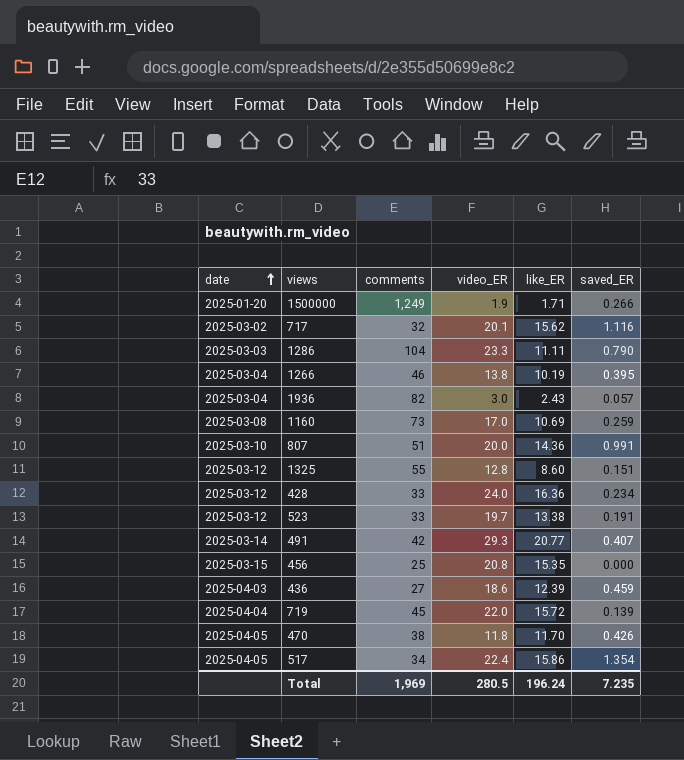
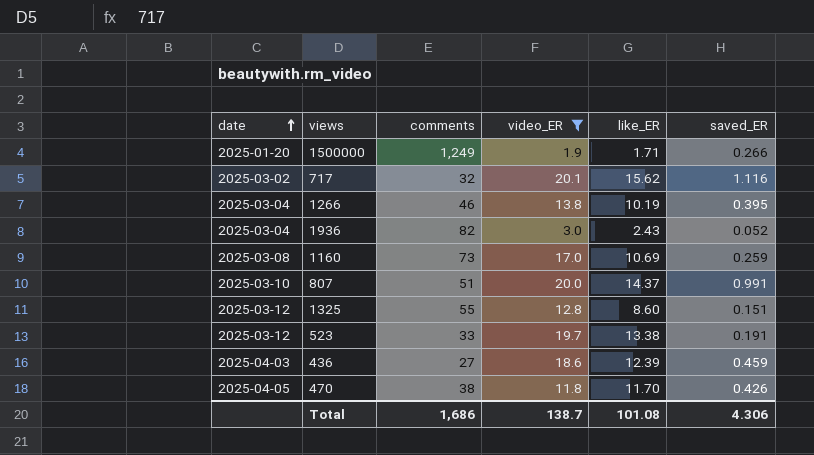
filter: none -> video_ER <= 20.1
1936 | saved_ER: 0.057 -> 0.052
807 | like_ER: 14.36 -> 14.37
Total | comments: 1,969 -> 1,686
Total | video_ER: 280.5 -> 138.7
Total | like_ER: 196.24 -> 101.08
Total | saved_ER: 7.235 -> 4.306

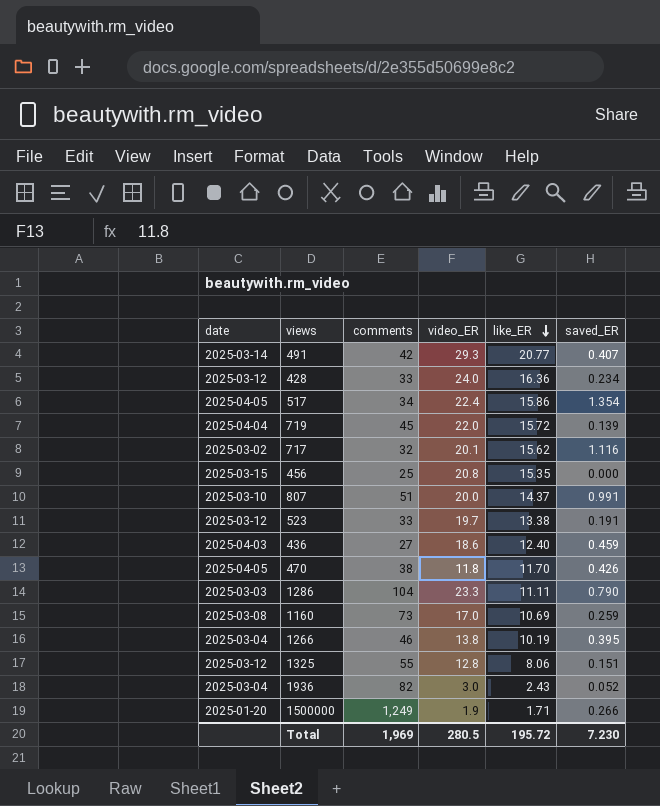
filter: video_ER <= 20.1 -> none
row order: date ascending -> like_ER descending
436 | like_ER: 12.39 -> 12.40
1325 | like_ER: 8.60 -> 8.06
Total | comments: 1,686 -> 1,969
Total | video_ER: 138.7 -> 280.5
Total | like_ER: 101.08 -> 195.72
Total | saved_ER: 4.306 -> 7.230

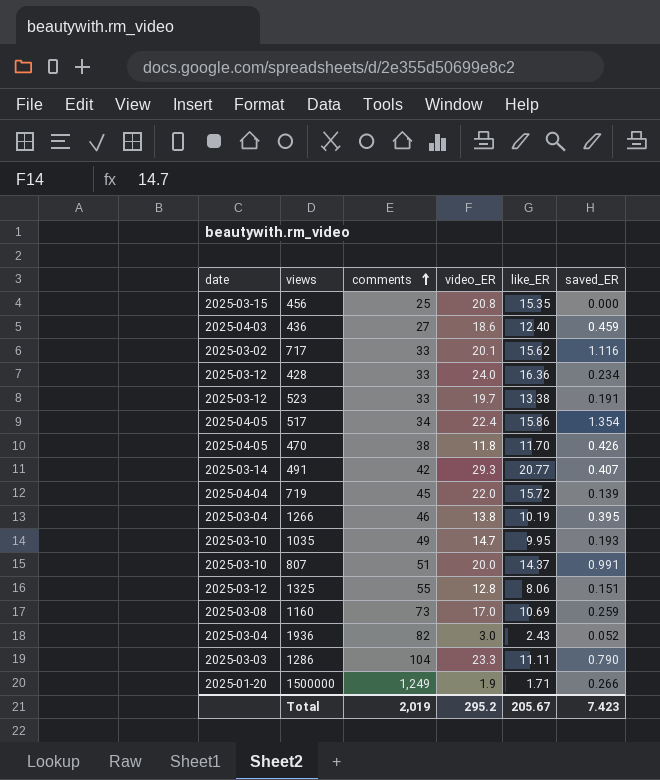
row order: like_ER descending -> comments ascending
717 | comments: 32 -> 33
row 1035: none -> 2025-03-10 | 49 | 14.7 | 9.95 | 0.193
Total | comments: 1,969 -> 2,019
Total | video_ER: 280.5 -> 295.2
Total | like_ER: 195.72 -> 205.67
Total | saved_ER: 7.230 -> 7.423

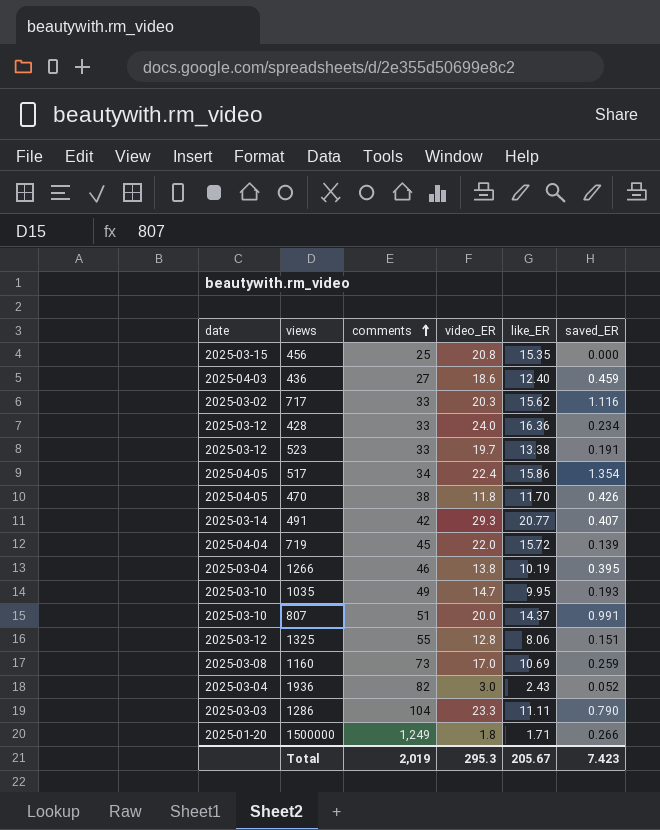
717 | video_ER: 20.1 -> 20.3
1500000 | video_ER: 1.9 -> 1.8
Total | video_ER: 295.2 -> 295.3

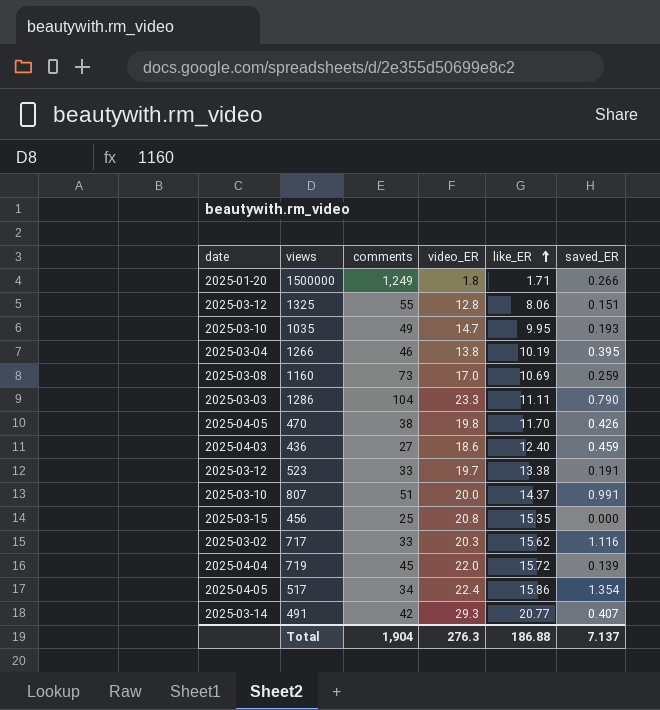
row order: comments ascending -> like_ER ascending
row 428: 2025-03-12 | 33 | 24.0 | 16.36 | 0.234 -> none
row 1936: 2025-03-04 | 82 | 3.0 | 2.43 | 0.052 -> none
470 | video_ER: 11.8 -> 19.8
Total | comments: 2,019 -> 1,904
Total | video_ER: 295.3 -> 276.3
Total | like_ER: 205.67 -> 186.88
Total | saved_ER: 7.423 -> 7.137

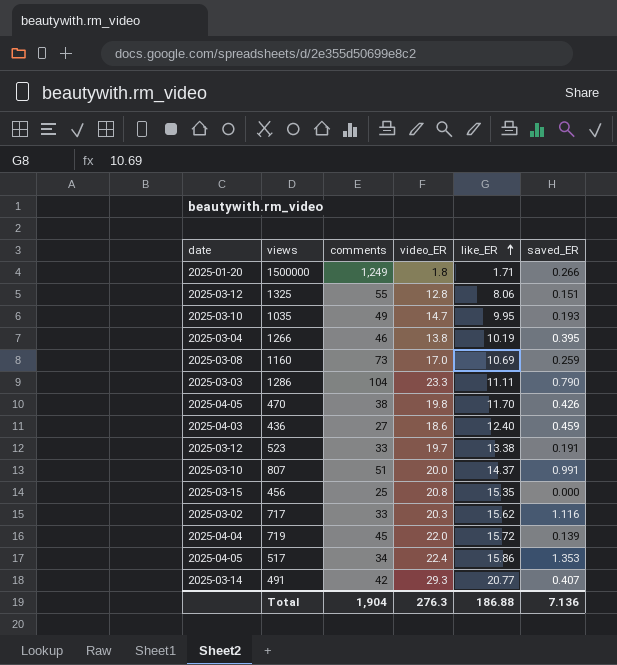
517 | saved_ER: 1.354 -> 1.353
Total | saved_ER: 7.137 -> 7.136

